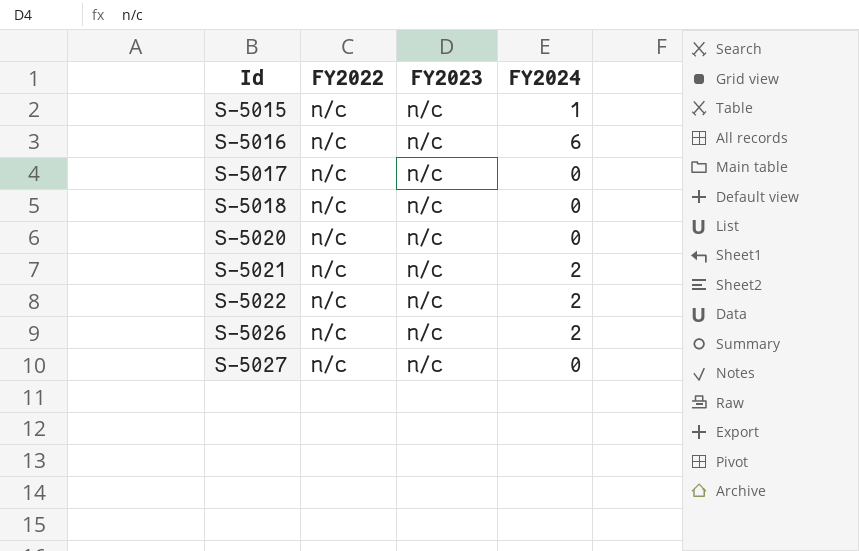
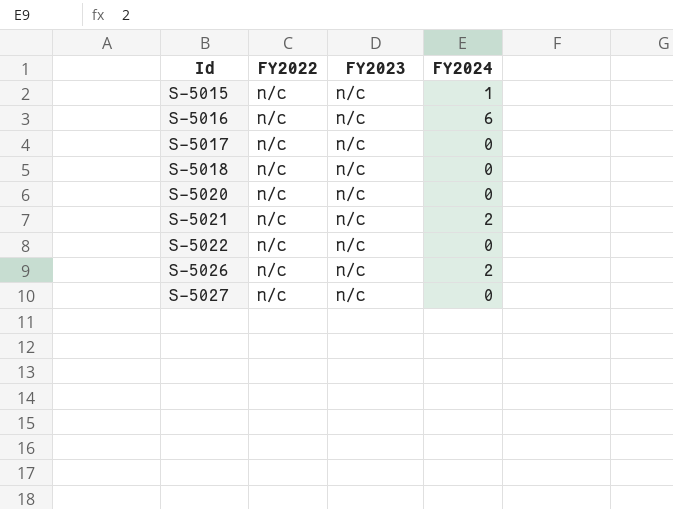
S-5022 | FY2024: 2 -> 0

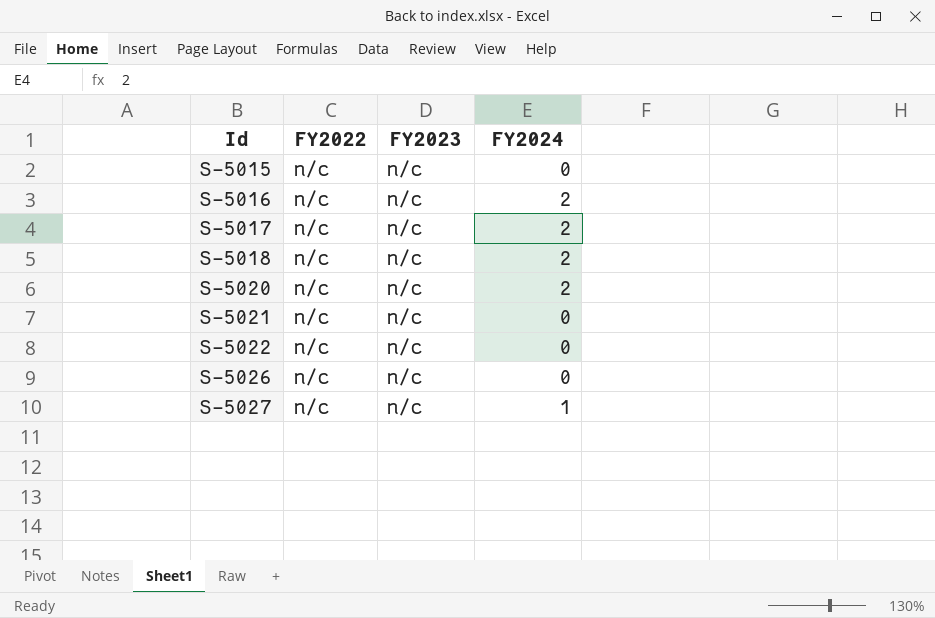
S-5015 | FY2024: 1 -> 0
S-5016 | FY2024: 6 -> 2
S-5017 | FY2024: 0 -> 2
S-5018 | FY2024: 0 -> 2
S-5020 | FY2024: 0 -> 2
S-5021 | FY2024: 2 -> 0
S-5026 | FY2024: 2 -> 0
S-5027 | FY2024: 0 -> 1

